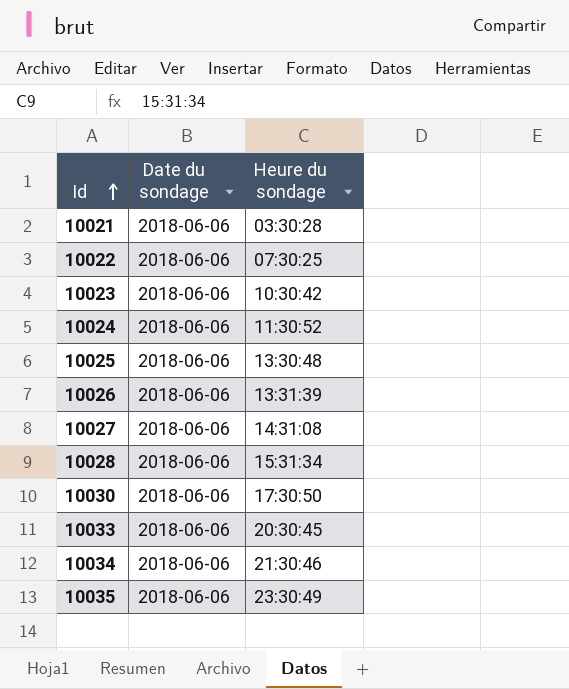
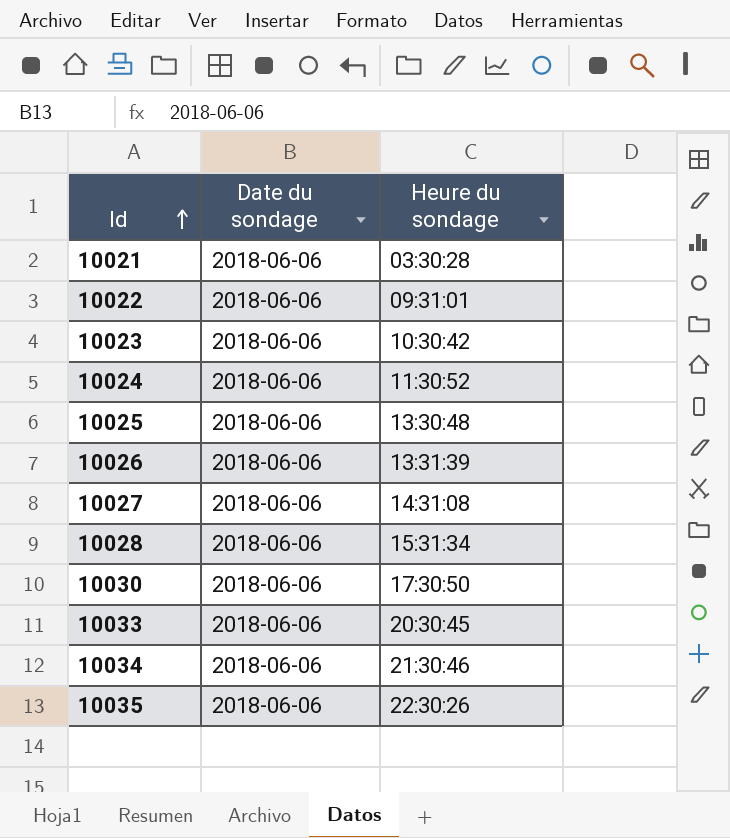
10022 | Heure du sondage: 07:30:25 -> 09:31:01
10035 | Heure du sondage: 23:30:49 -> 22:30:26

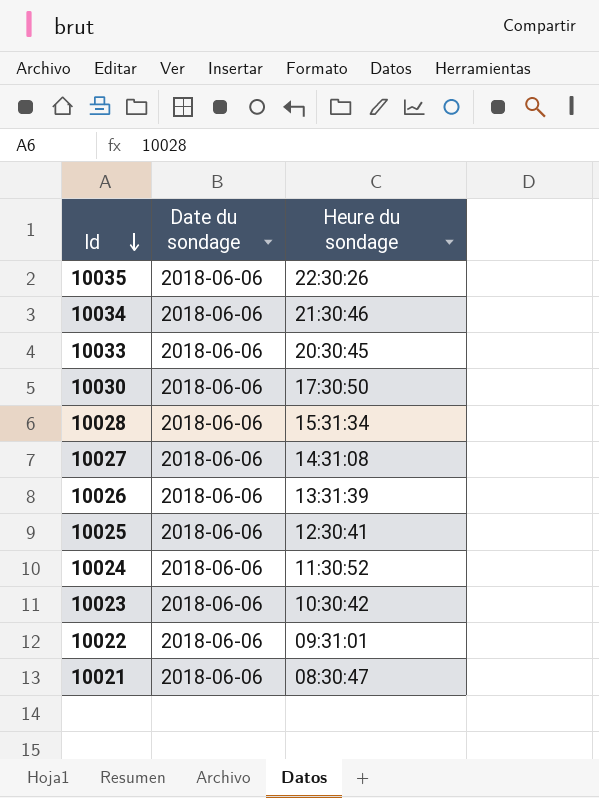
row order: Id ascending -> Id descending
10025 | Heure du sondage: 13:30:48 -> 12:30:41
10021 | Heure du sondage: 03:30:28 -> 08:30:47

